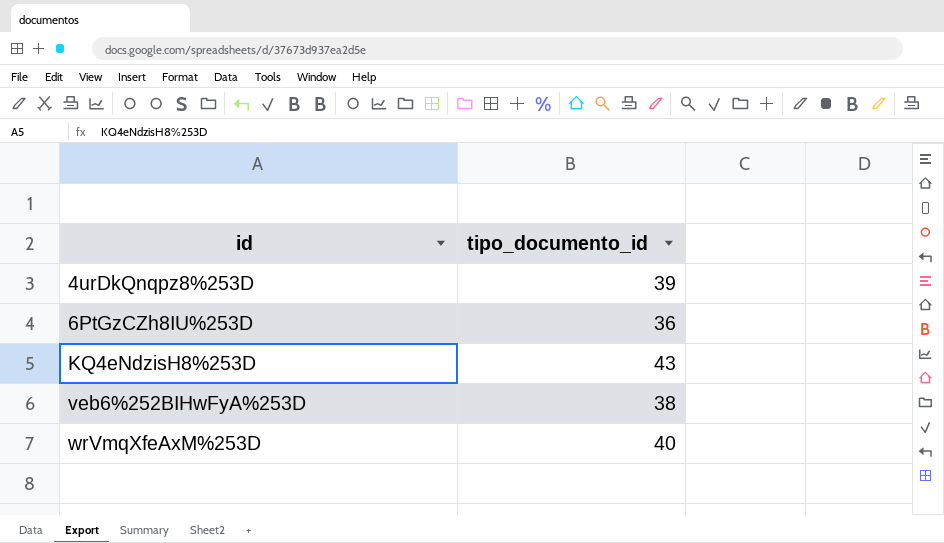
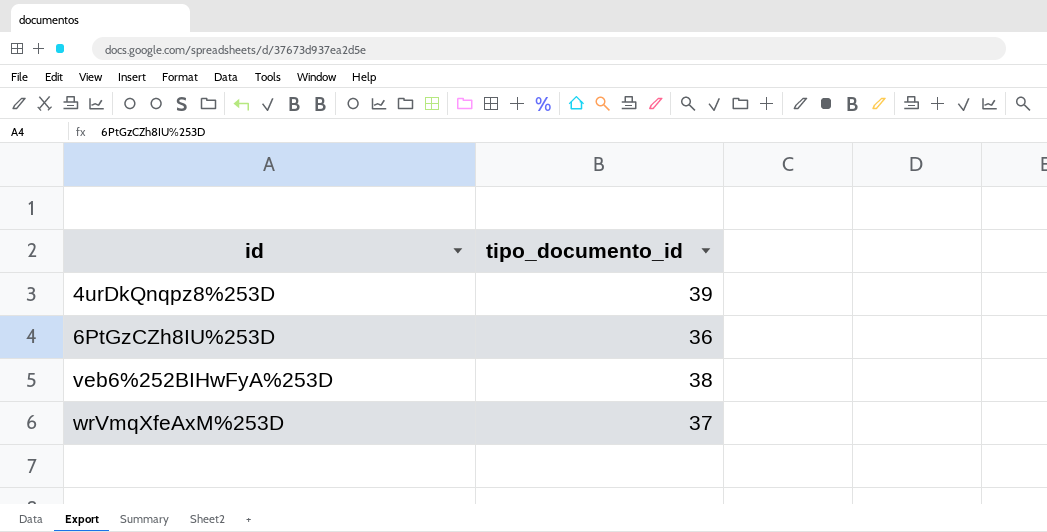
row KQ4eNdzisH8%253D: 43 -> none
wrVmqXfeAxM%253D | tipo_documento_id: 40 -> 37

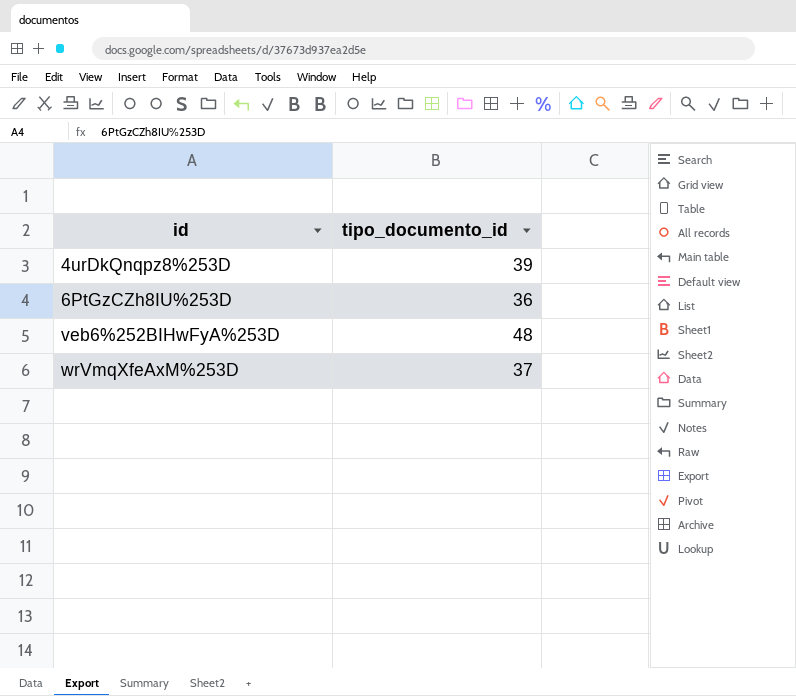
veb6%252BIHwFyA%253D | tipo_documento_id: 38 -> 48

